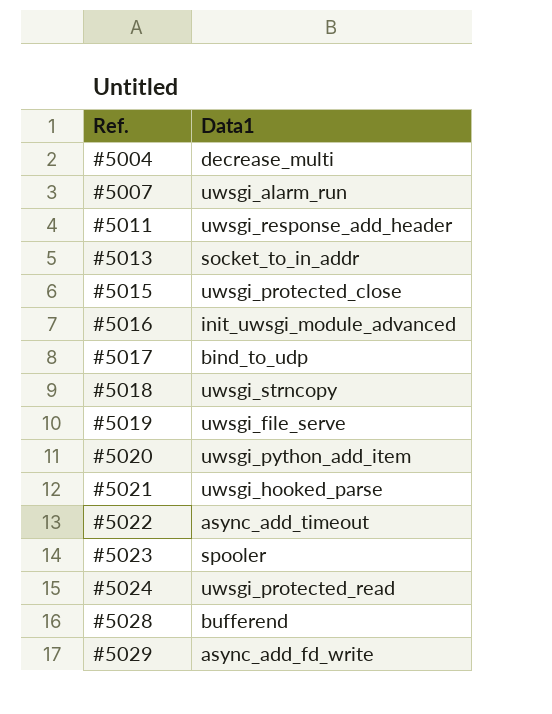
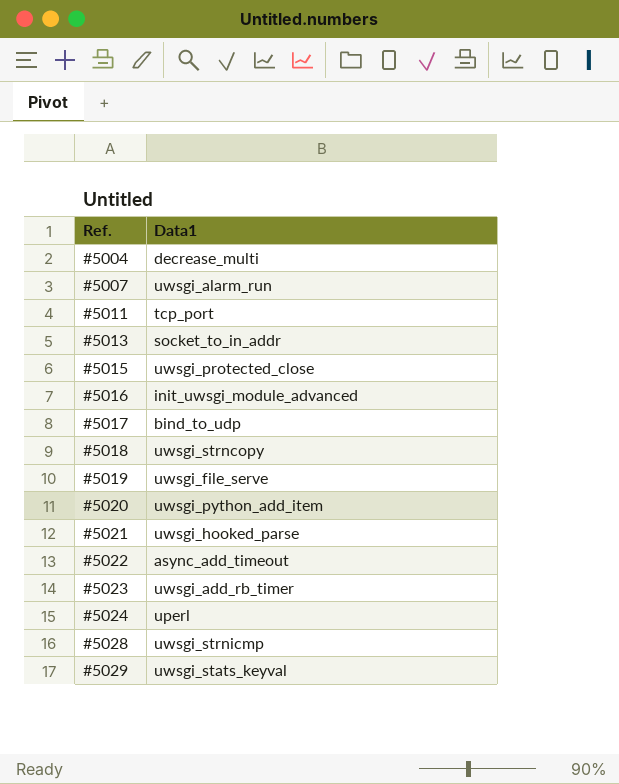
#5011 | Data1: uwsgi_response_add_header -> tcp_port
#5023 | Data1: spooler -> uwsgi_add_rb_timer
#5024 | Data1: uwsgi_protected_read -> uperl
#5028 | Data1: bufferend -> uwsgi_strnicmp
#5029 | Data1: async_add_fd_write -> uwsgi_stats_keyval

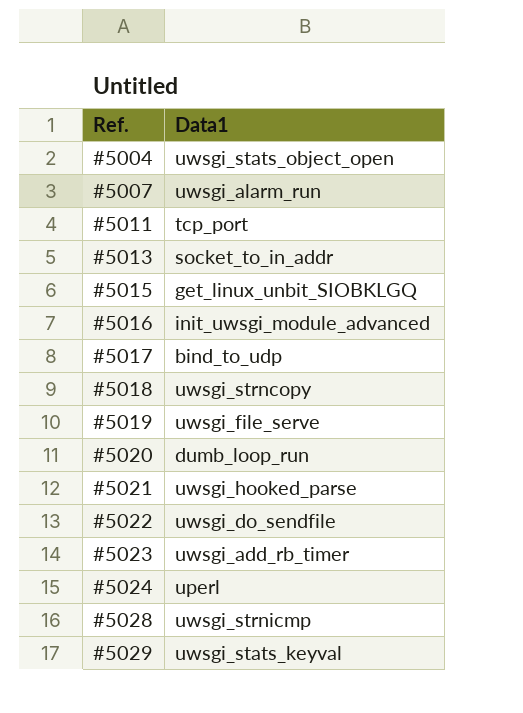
#5004 | Data1: decrease_multi -> uwsgi_stats_object_open
#5015 | Data1: uwsgi_protected_close -> get_linux_unbit_SIOBKLGQ
#5020 | Data1: uwsgi_python_add_item -> dumb_loop_run
#5022 | Data1: async_add_timeout -> uwsgi_do_sendfile

